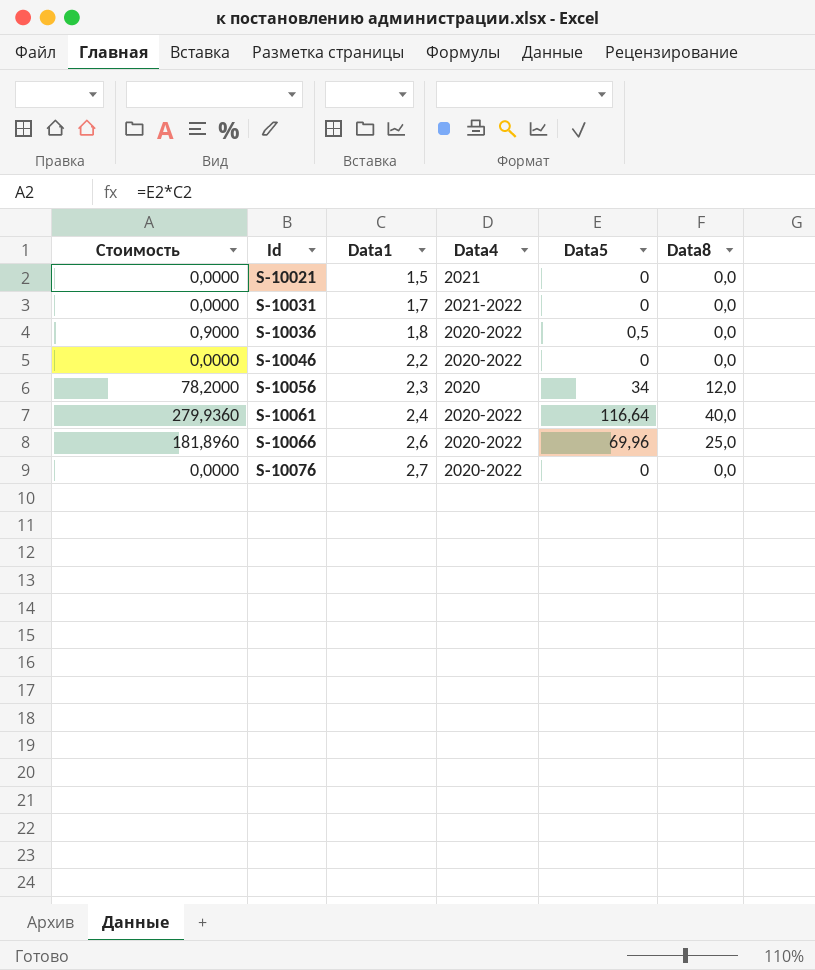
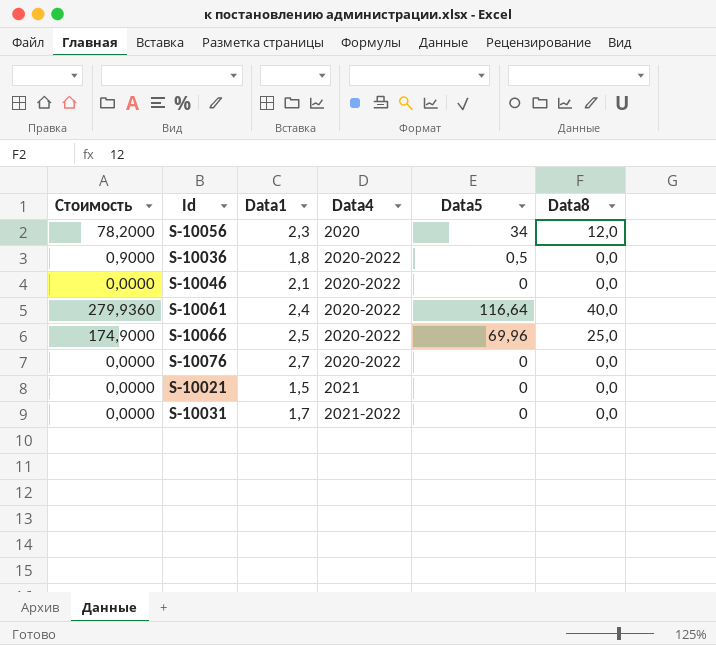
row order: Id ascending -> Data4 ascending
S-10046 | Data1: 2,2 -> 2,1
S-10066 | Стоимость: 181,8960 -> 174,9000
S-10066 | Data1: 2,6 -> 2,5

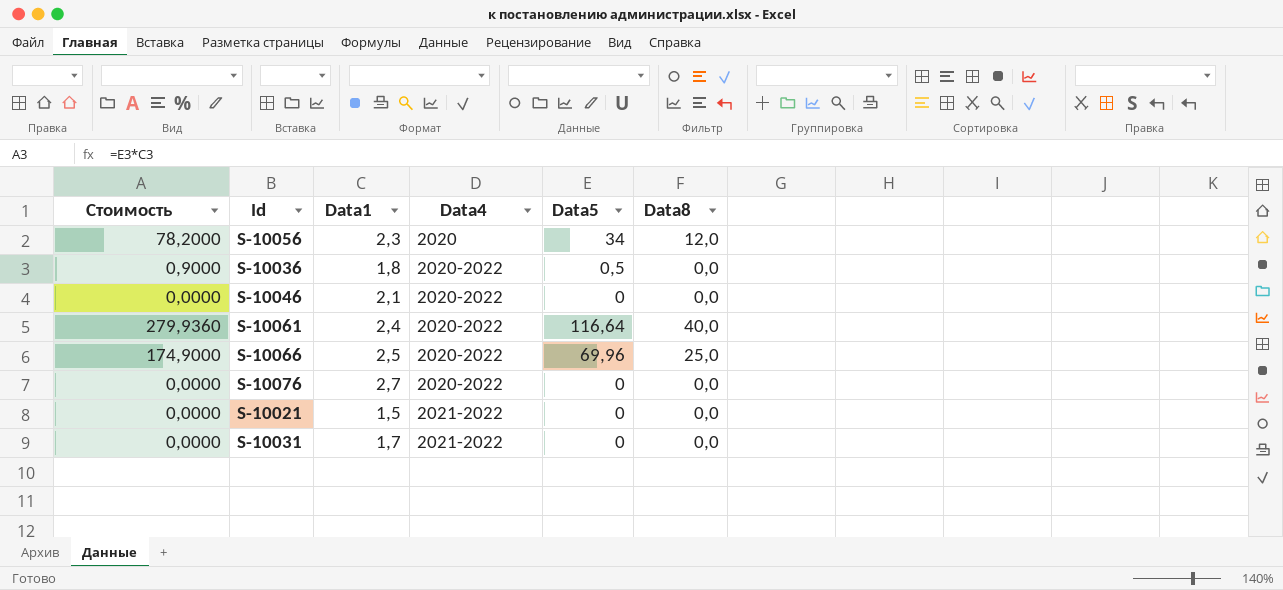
S-10021 | Data4: 2021 -> 2021-2022

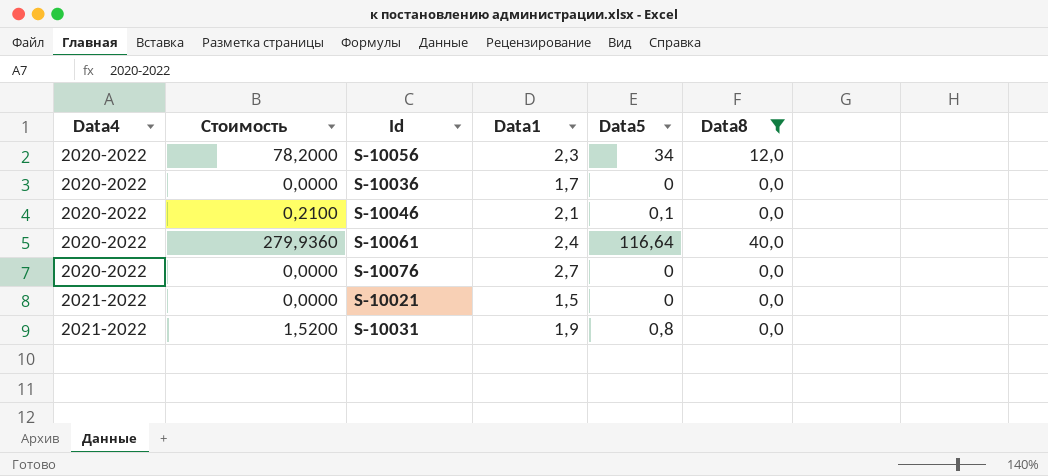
filter: none -> Data8 != 25,0
column Data4 | position: 4 -> 1
S-10056 | Data4: 2020 -> 2020-2022
S-10036 | Стоимость: 0,9000 -> 0,0000
S-10036 | Data1: 1,8 -> 1,7
S-10036 | Data5: 0,5 -> 0
S-10046 | Стоимость: 0,0000 -> 0,2100
S-10046 | Data5: 0 -> 0,1
S-10031 | Стоимость: 0,0000 -> 1,5200
S-10031 | Data1: 1,7 -> 1,9
S-10031 | Data5: 0 -> 0,8

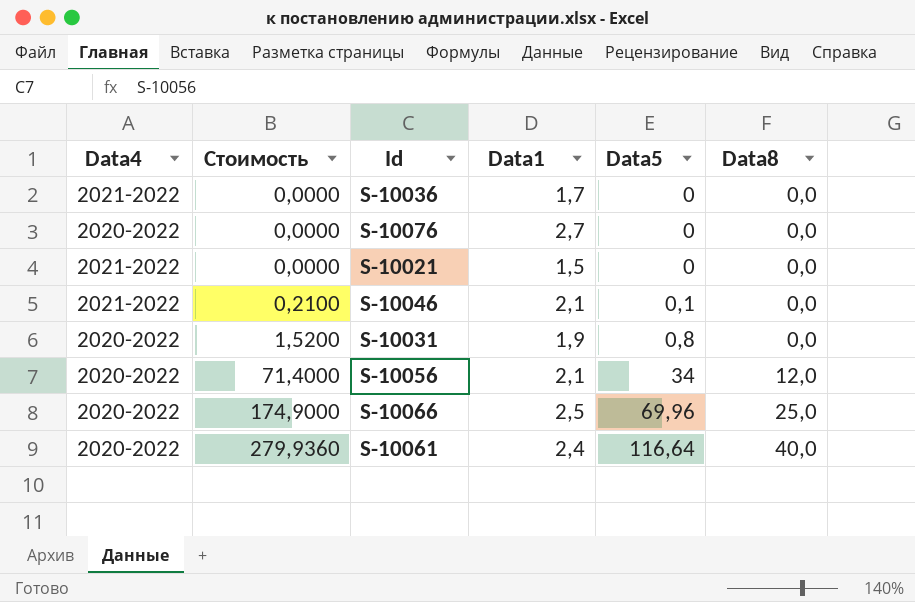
filter: Data8 != 25,0 -> none
row order: Data4 ascending -> Стоимость ascending
S-10036 | Data4: 2020-2022 -> 2021-2022
S-10046 | Data4: 2020-2022 -> 2021-2022
S-10031 | Data4: 2021-2022 -> 2020-2022
S-10056 | Стоимость: 78,2000 -> 71,4000
S-10056 | Data1: 2,3 -> 2,1

